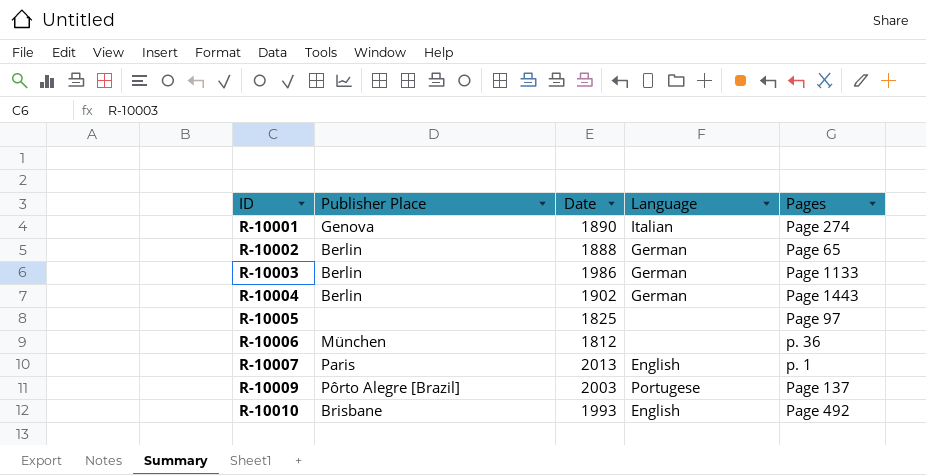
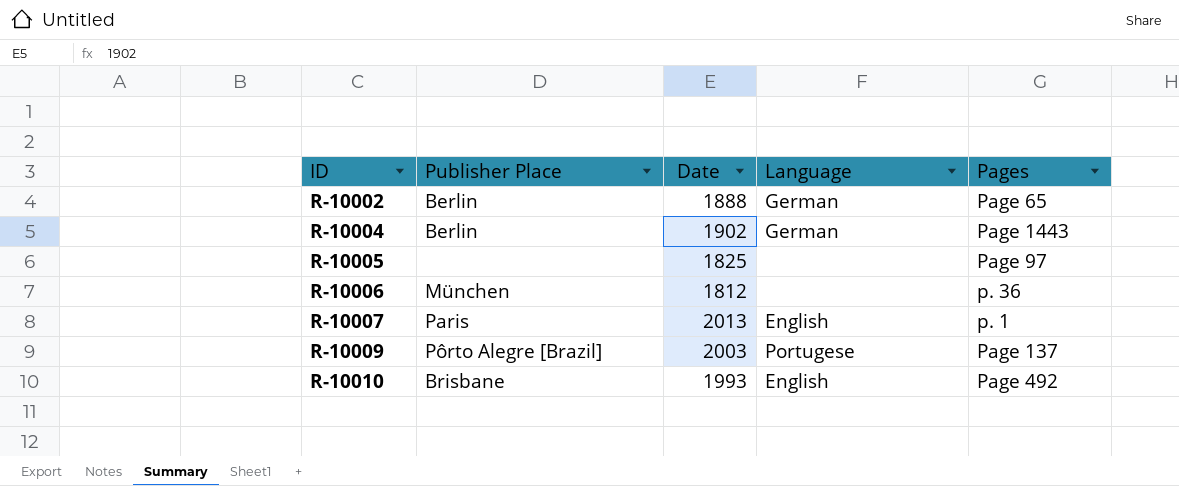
row R-10001: Genova | 1890 | Italian | Page 274 -> none
row R-10003: Berlin | 1986 | German | Page 1133 -> none

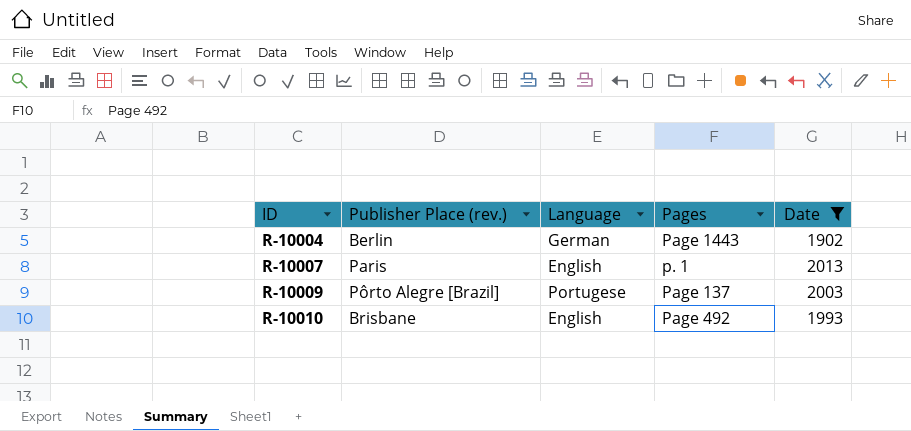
filter: none -> Date >= 1902
column name: Publisher Place -> Publisher Place (rev.)
column Date | position: 3 -> 5

